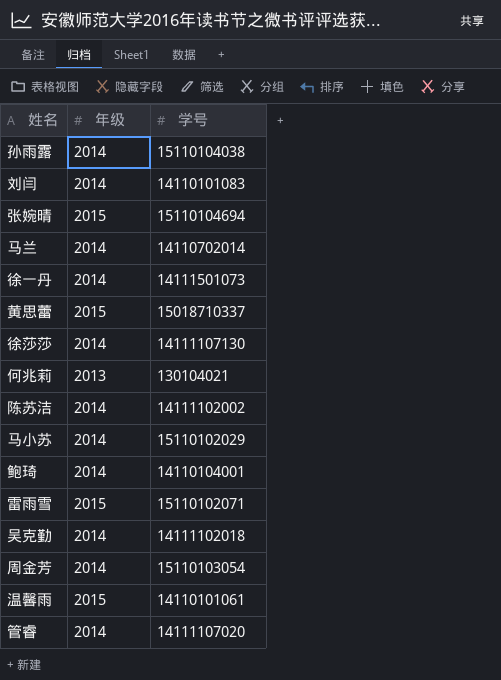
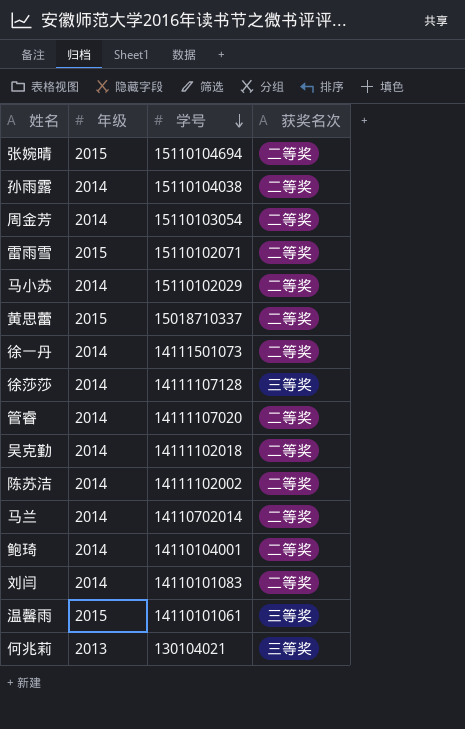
row order: none -> 学号 descending
column 获奖名次 | position: none -> 4
徐莎莎 | 学号: 14111107130 -> 14111107128

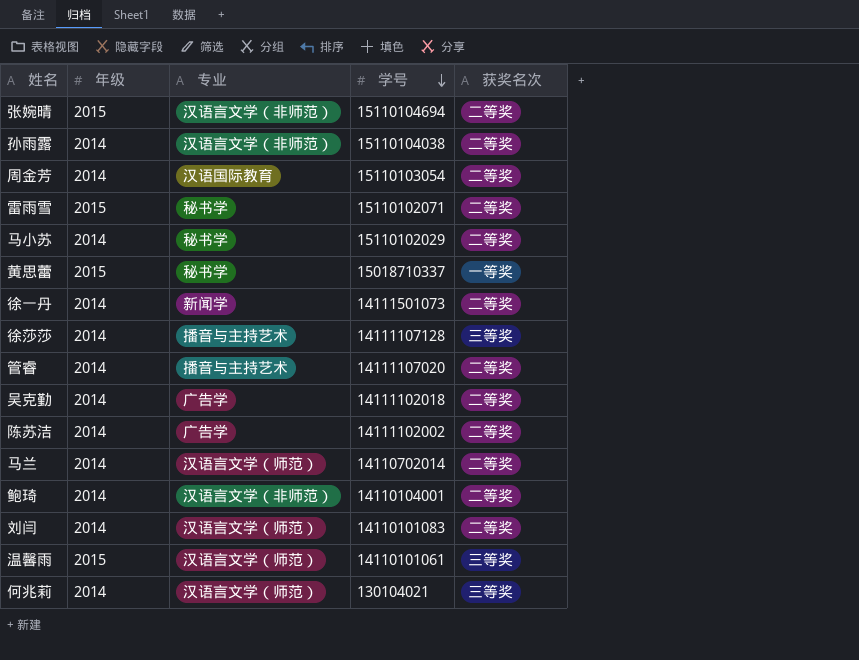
column 专业 | position: none -> 3
黄思蕾 | 获奖名次: 二等奖 -> 一等奖
何兆莉 | 年级: 2013 -> 2014

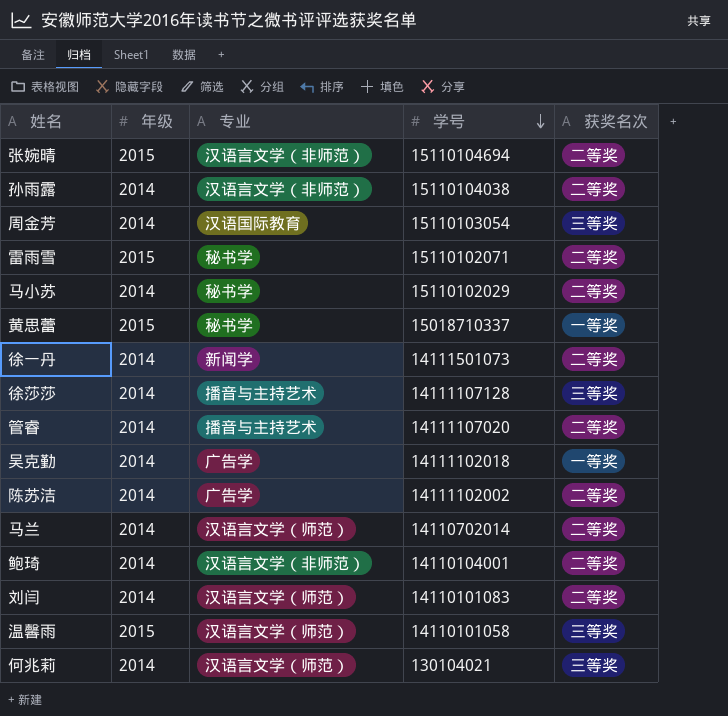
周金芳 | 获奖名次: 二等奖 -> 三等奖
吴克勤 | 获奖名次: 二等奖 -> 一等奖
温馨雨 | 学号: 14110101061 -> 14110101058

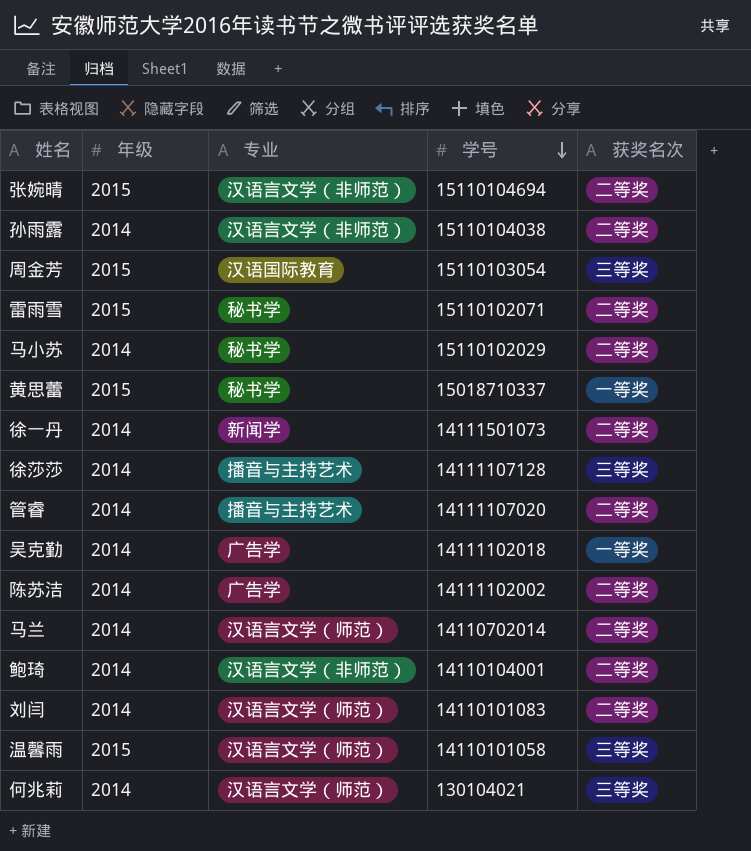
周金芳 | 年级: 2014 -> 2015

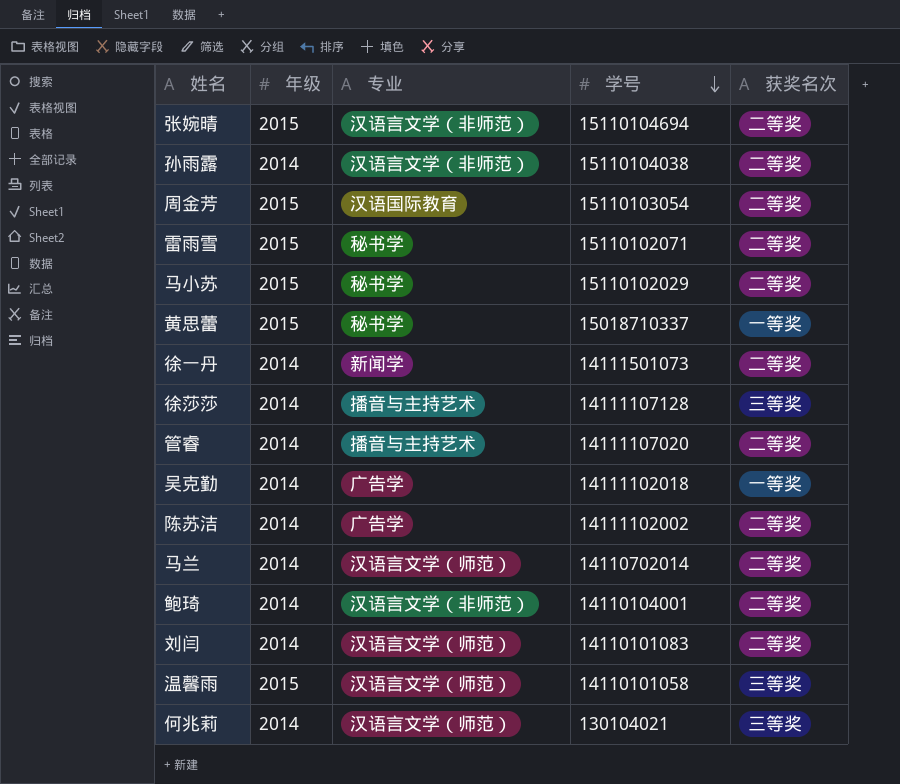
周金芳 | 获奖名次: 三等奖 -> 二等奖
马小苏 | 年级: 2014 -> 2015

